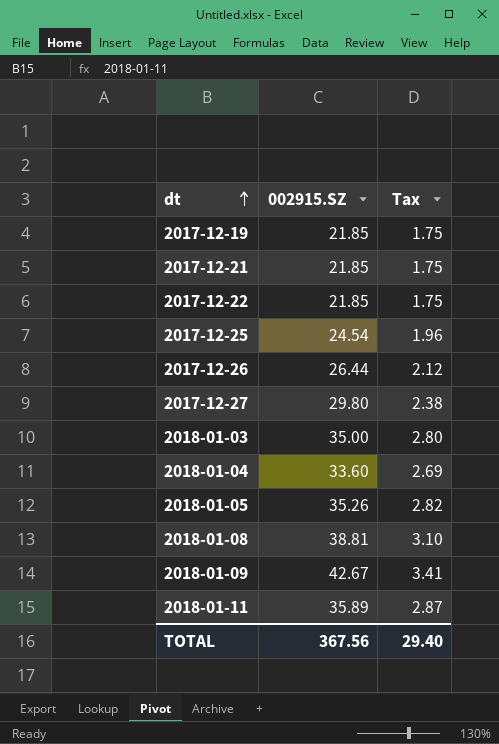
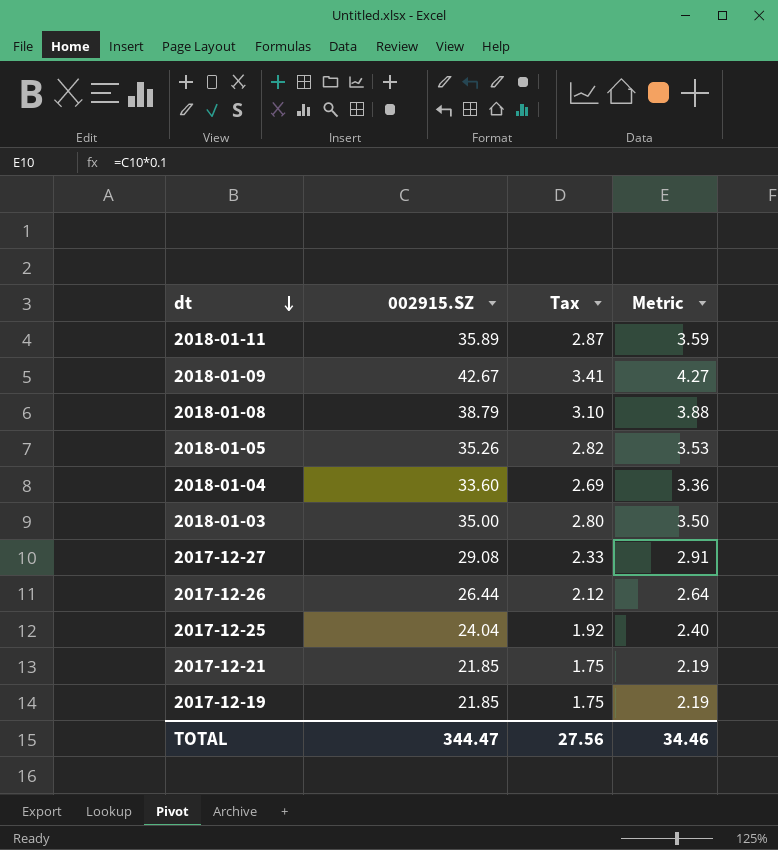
row order: dt ascending -> dt descending
column Metric | formula: none -> [002915.SZ] * 0.1
row 2017-12-22: 21.85 | 1.75 -> none
2018-01-08 | 002915.SZ: 38.81 -> 38.79
2017-12-27 | 002915.SZ: 29.80 -> 29.08
2017-12-27 | Tax: 2.38 -> 2.33
2017-12-25 | 002915.SZ: 24.54 -> 24.04
2017-12-25 | Tax: 1.96 -> 1.92
TOTAL | 002915.SZ: 367.56 -> 344.47
TOTAL | Tax: 29.40 -> 27.56

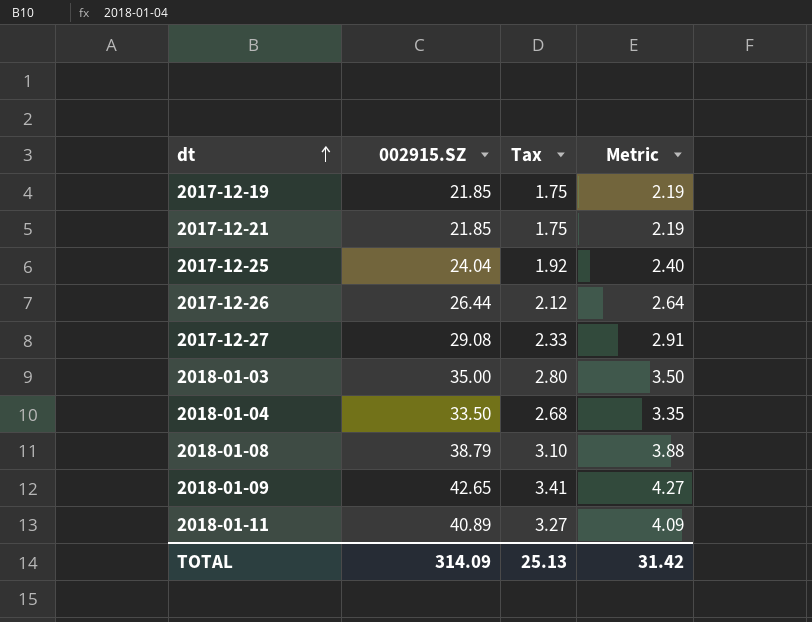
row order: dt descending -> dt ascending
row 2018-01-05: 35.26 | 2.82 | 3.53 -> none
2018-01-04 | 002915.SZ: 33.60 -> 33.50
2018-01-04 | Tax: 2.69 -> 2.68
2018-01-04 | Metric: 3.36 -> 3.35
2018-01-09 | 002915.SZ: 42.67 -> 42.65
2018-01-11 | 002915.SZ: 35.89 -> 40.89
2018-01-11 | Tax: 2.87 -> 3.27
2018-01-11 | Metric: 3.59 -> 4.09
TOTAL | 002915.SZ: 344.47 -> 314.09
TOTAL | Tax: 27.56 -> 25.13
TOTAL | Metric: 34.46 -> 31.42

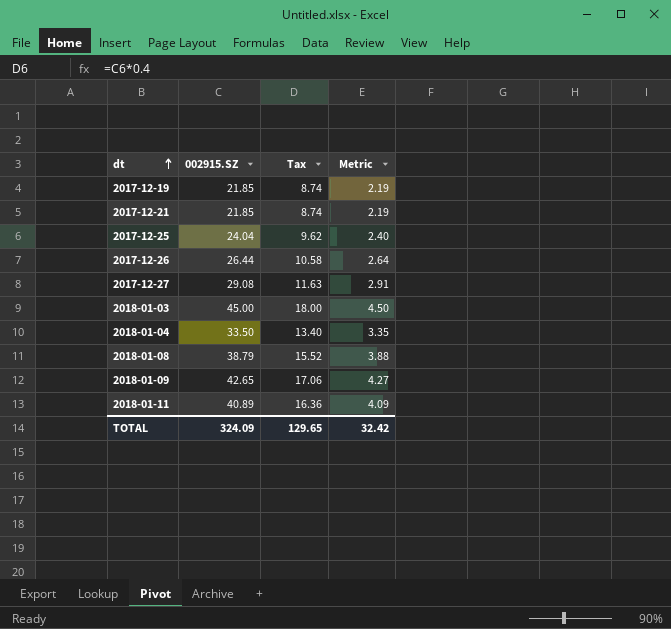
column Tax | formula: [002915.SZ] * 0.08 -> [002915.SZ] * 0.4
2018-01-03 | 002915.SZ: 35.00 -> 45.00
2018-01-03 | Metric: 3.50 -> 4.50
TOTAL | 002915.SZ: 314.09 -> 324.09
TOTAL | Tax: 25.13 -> 129.65
TOTAL | Metric: 31.42 -> 32.42

